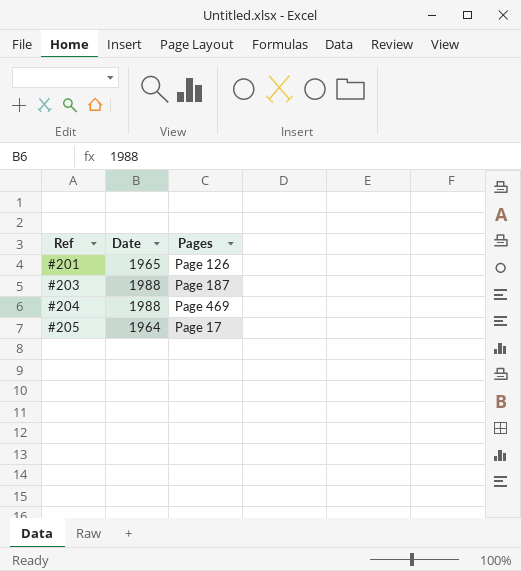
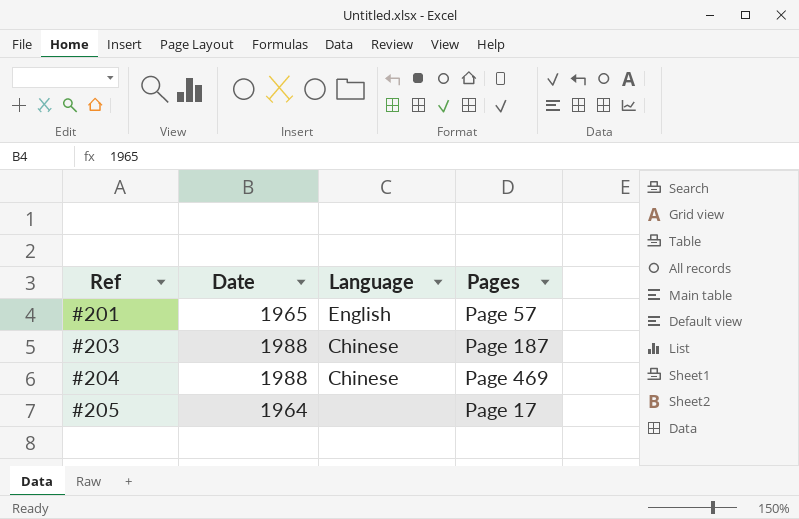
column Language | position: none -> 3
#201 | Pages: Page 126 -> Page 57

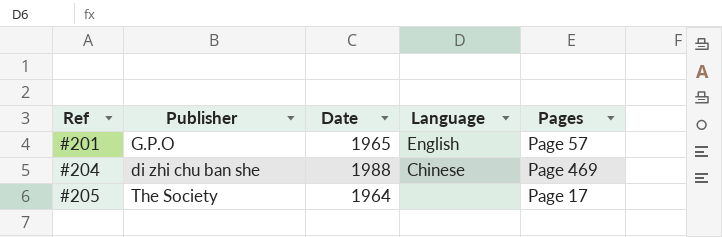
column Publisher | position: none -> 2
row #203: 1988 | Chinese | Page 187 -> none

